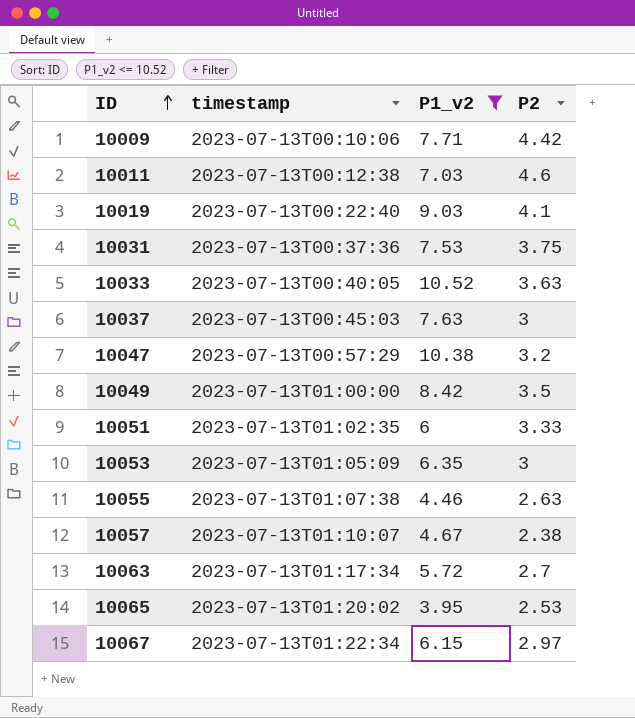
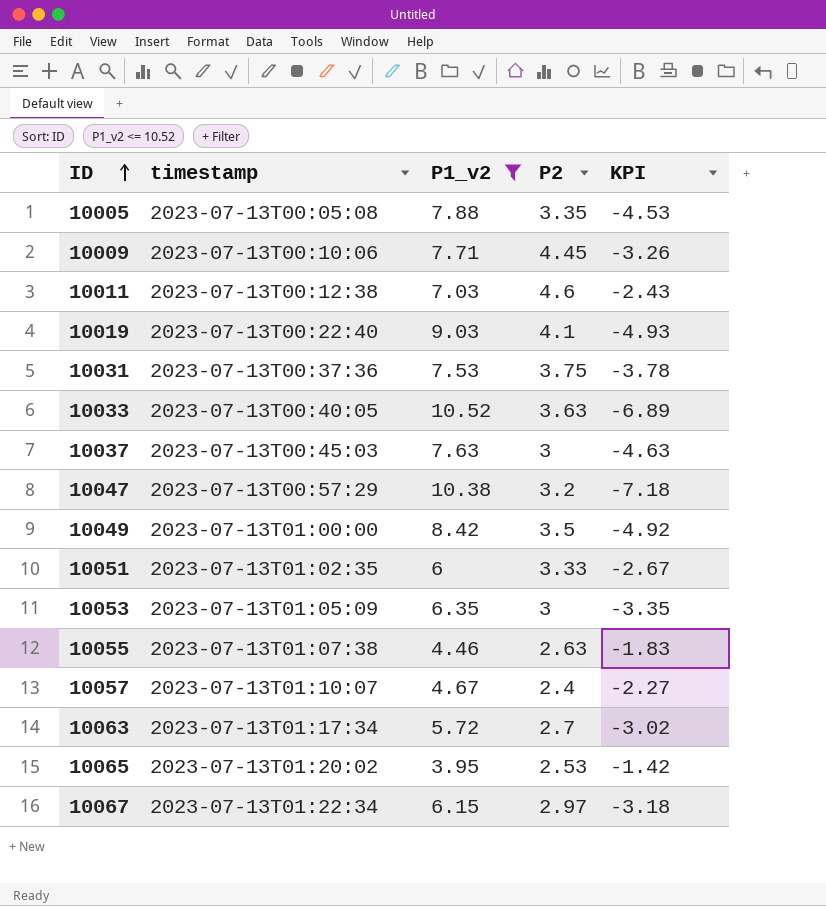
column KPI | formula: none -> [P2] - [P1_v2]
row 10005: none -> 2023-07-13T00:05:08 | 7.88 | 3.35 | -4.53
10009 | P2: 4.42 -> 4.45
10057 | P2: 2.38 -> 2.4

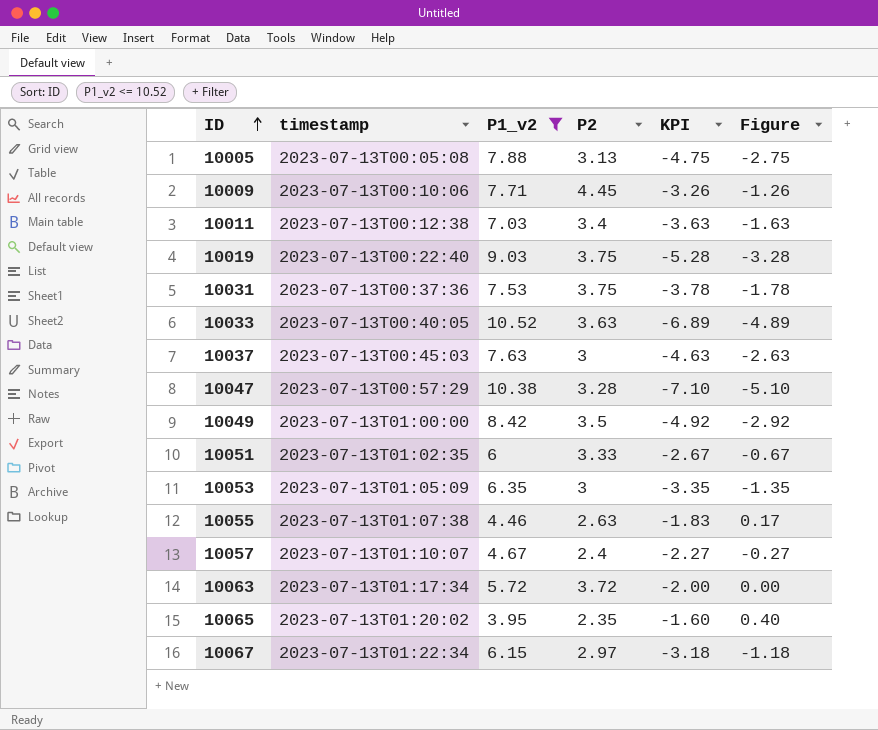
column Figure | formula: none -> [KPI] + 2
10005 | P2: 3.35 -> 3.13
10005 | KPI: -4.53 -> -4.75
10011 | P2: 4.6 -> 3.4
10011 | KPI: -2.43 -> -3.63
10019 | P2: 4.1 -> 3.75
10019 | KPI: -4.93 -> -5.28
10047 | P2: 3.2 -> 3.28
10047 | KPI: -7.18 -> -7.10
10063 | P2: 2.7 -> 3.72
10063 | KPI: -3.02 -> -2.00
10065 | P2: 2.53 -> 2.35
10065 | KPI: -1.42 -> -1.60

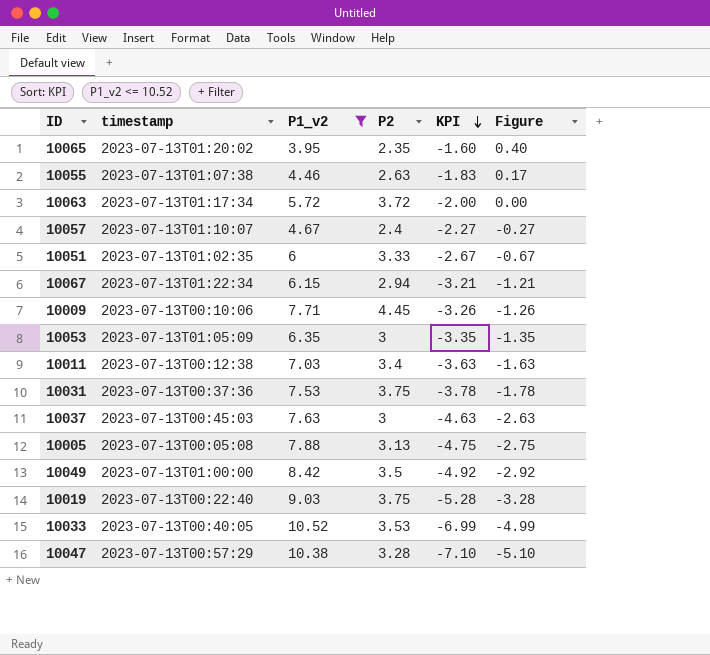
row order: ID ascending -> KPI descending
10067 | P2: 2.97 -> 2.94
10067 | KPI: -3.18 -> -3.21
10067 | Figure: -1.18 -> -1.21
10033 | P2: 3.63 -> 3.53
10033 | KPI: -6.89 -> -6.99
10033 | Figure: -4.89 -> -4.99

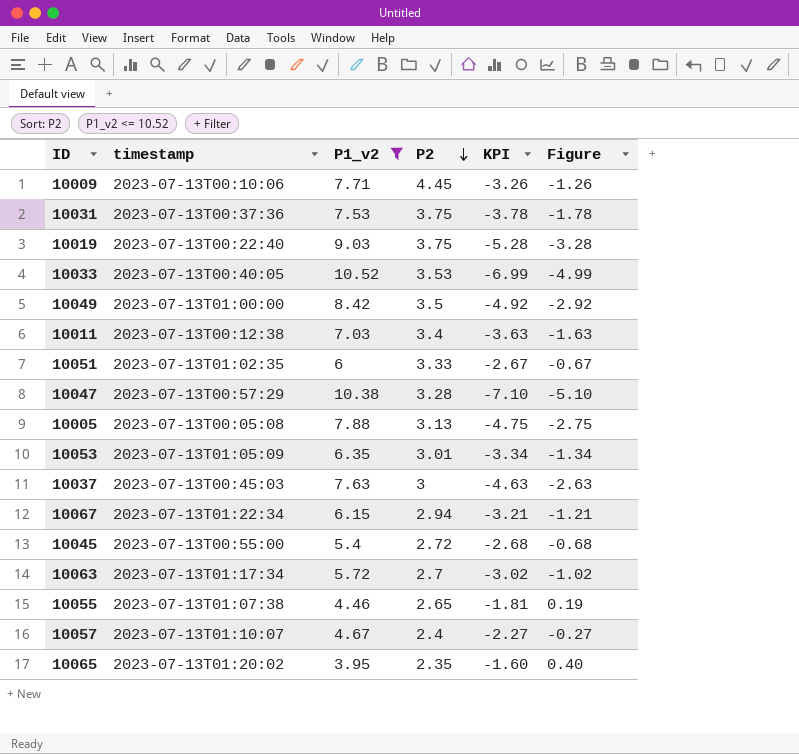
row order: KPI descending -> P2 descending
10053 | P2: 3 -> 3.01
10053 | KPI: -3.35 -> -3.34
10053 | Figure: -1.35 -> -1.34
row 10045: none -> 2023-07-13T00:55:00 | 5.4 | 2.72 | -2.68 | -0.68
10063 | P2: 3.72 -> 2.7
10063 | KPI: -2.00 -> -3.02
10063 | Figure: 0.00 -> -1.02
10055 | P2: 2.63 -> 2.65
10055 | KPI: -1.83 -> -1.81
10055 | Figure: 0.17 -> 0.19

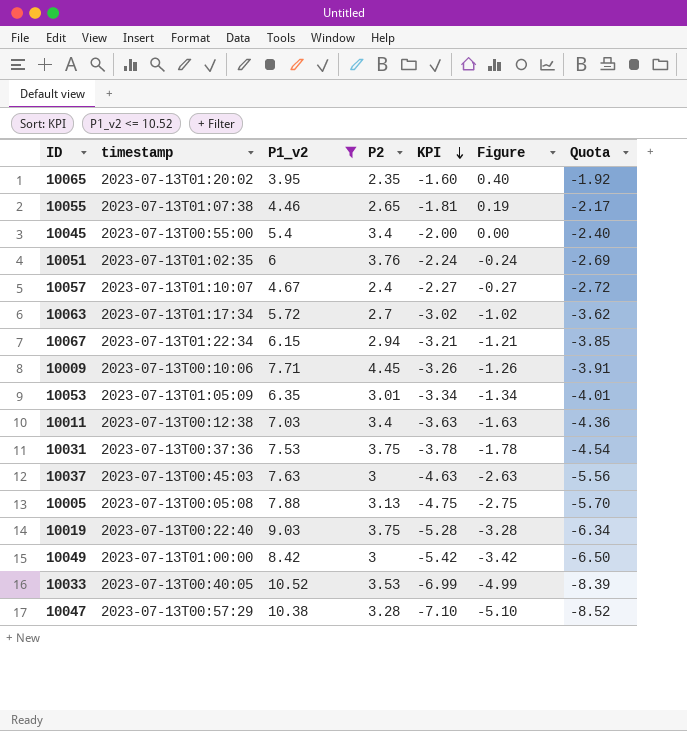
row order: P2 descending -> KPI descending
column Quota | formula: none -> [KPI] * 1.2
10045 | P2: 2.72 -> 3.4
10045 | KPI: -2.68 -> -2.00
10045 | Figure: -0.68 -> 0.00
10051 | P2: 3.33 -> 3.76
10051 | KPI: -2.67 -> -2.24
10051 | Figure: -0.67 -> -0.24
10049 | P2: 3.5 -> 3
10049 | KPI: -4.92 -> -5.42
10049 | Figure: -2.92 -> -3.42

